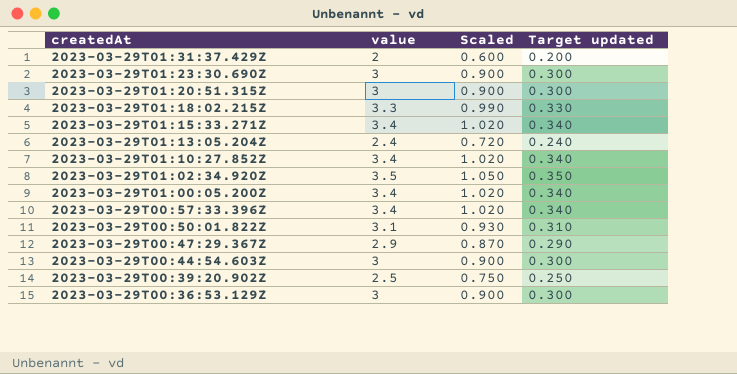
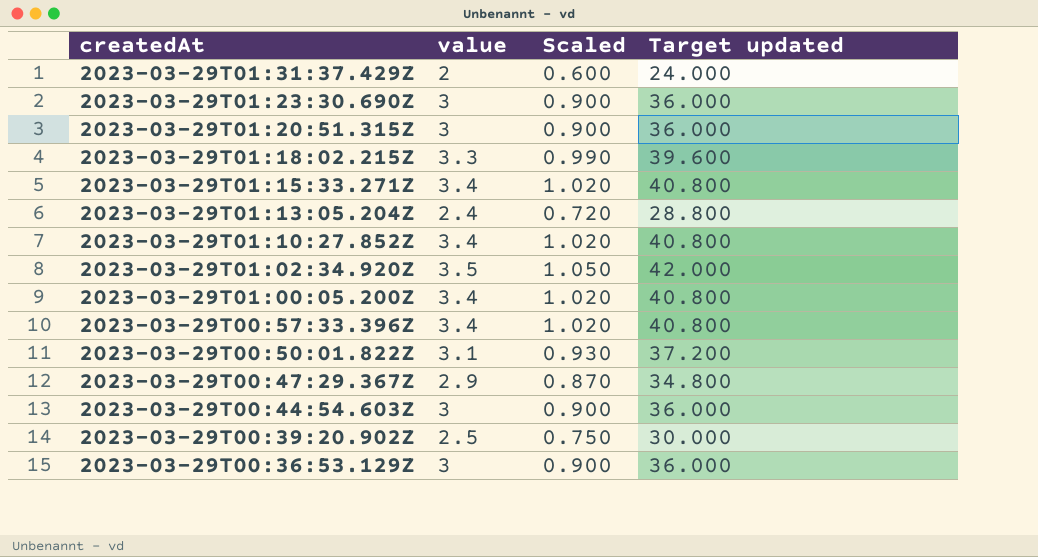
column Target updated | formula: [value] * 0.1 -> [value] * 12

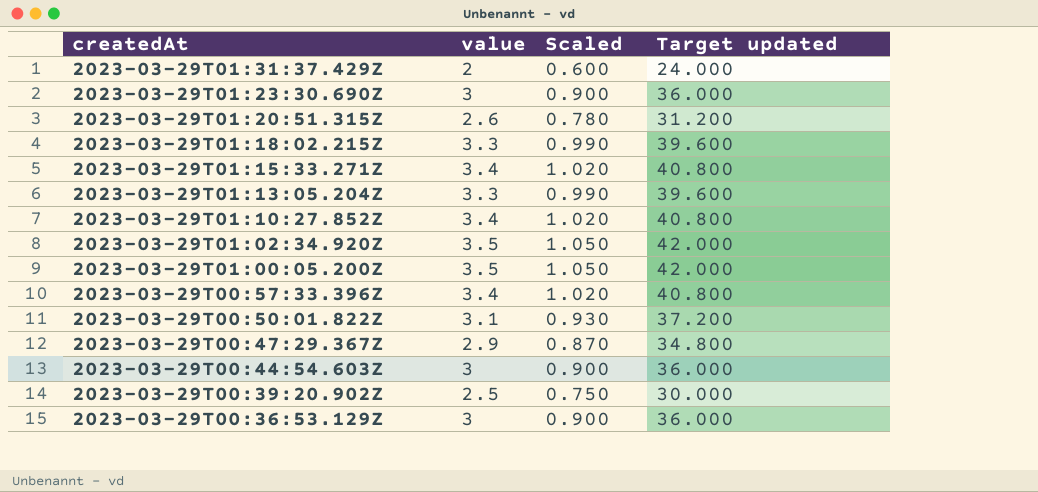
2023-03-29T01:20:51.315Z | value: 3 -> 2.6
2023-03-29T01:20:51.315Z | Scaled: 0.900 -> 0.780
2023-03-29T01:20:51.315Z | Target updated: 36.000 -> 31.200
2023-03-29T01:13:05.204Z | value: 2.4 -> 3.3
2023-03-29T01:13:05.204Z | Scaled: 0.720 -> 0.990
2023-03-29T01:13:05.204Z | Target updated: 28.800 -> 39.600
2023-03-29T01:00:05.200Z | value: 3.4 -> 3.5
2023-03-29T01:00:05.200Z | Scaled: 1.020 -> 1.050
2023-03-29T01:00:05.200Z | Target updated: 40.800 -> 42.000

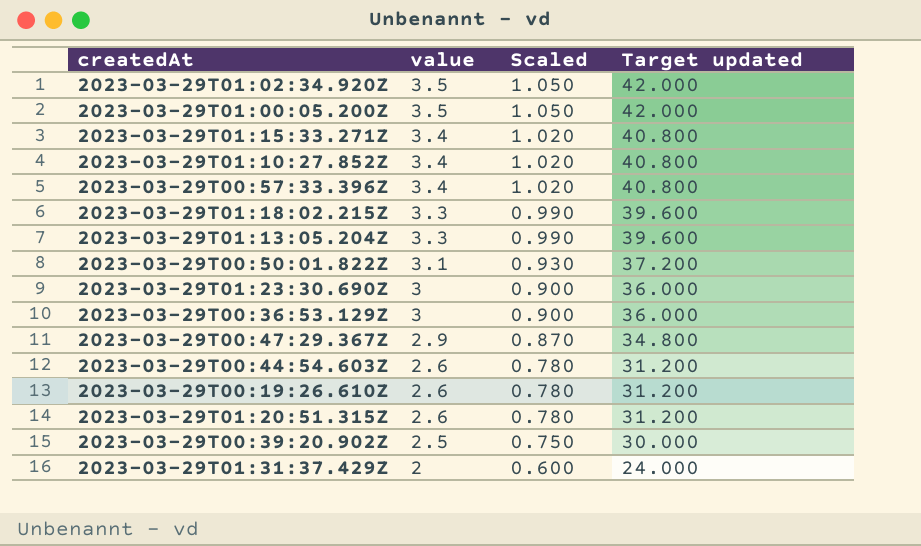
row order: createdAt descending -> value descending
2023-03-29T00:44:54.603Z | value: 3 -> 2.6
2023-03-29T00:44:54.603Z | Scaled: 0.900 -> 0.780
2023-03-29T00:44:54.603Z | Target updated: 36.000 -> 31.200
row 2023-03-29T00:19:26.610Z: none -> 2.6 | 0.780 | 31.200

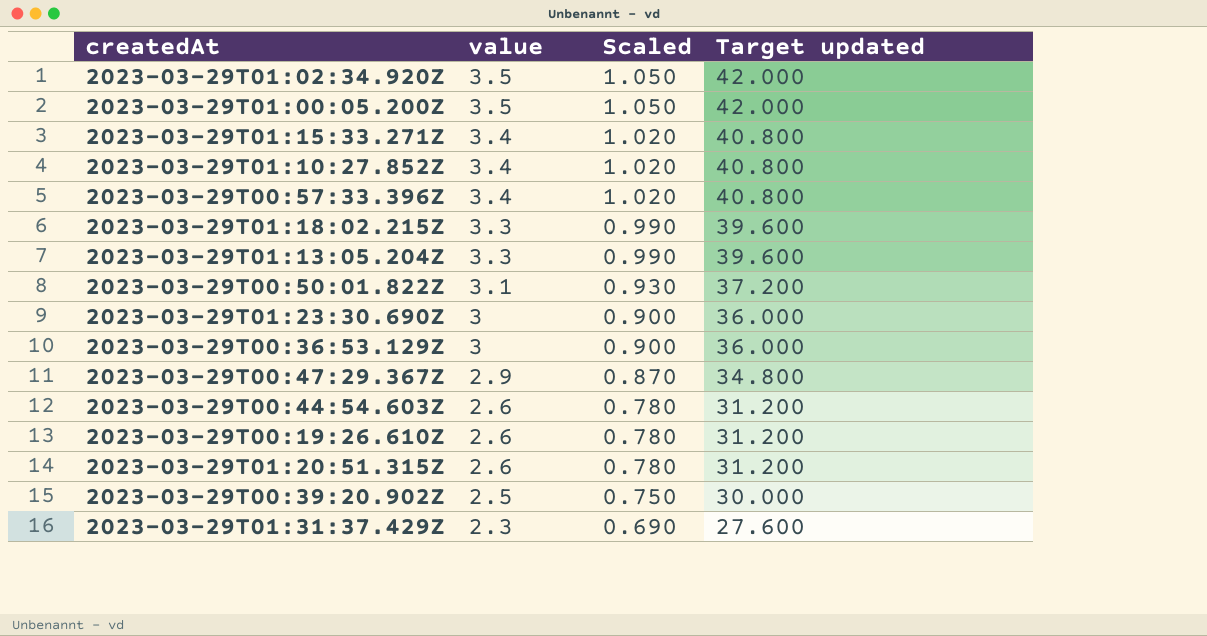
2023-03-29T01:31:37.429Z | value: 2 -> 2.3
2023-03-29T01:31:37.429Z | Scaled: 0.600 -> 0.690
2023-03-29T01:31:37.429Z | Target updated: 24.000 -> 27.600

